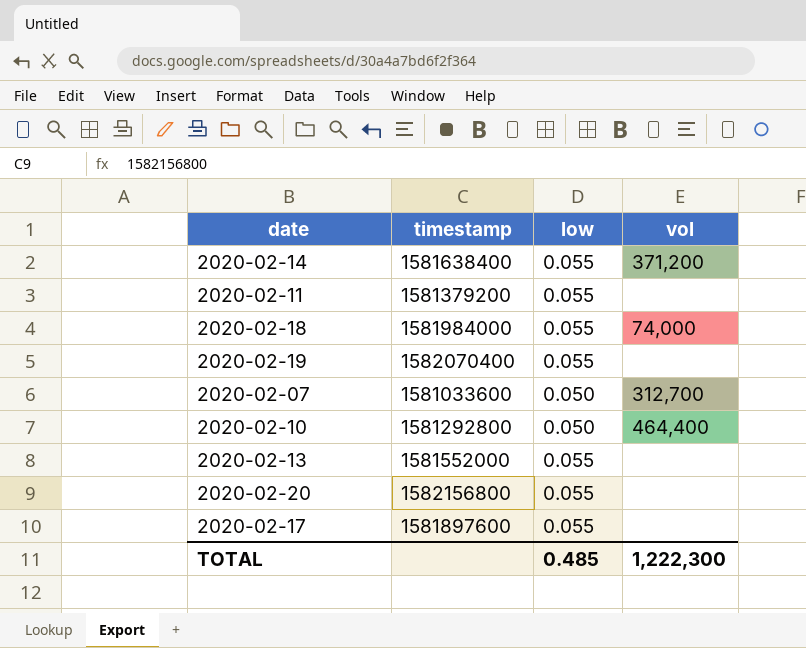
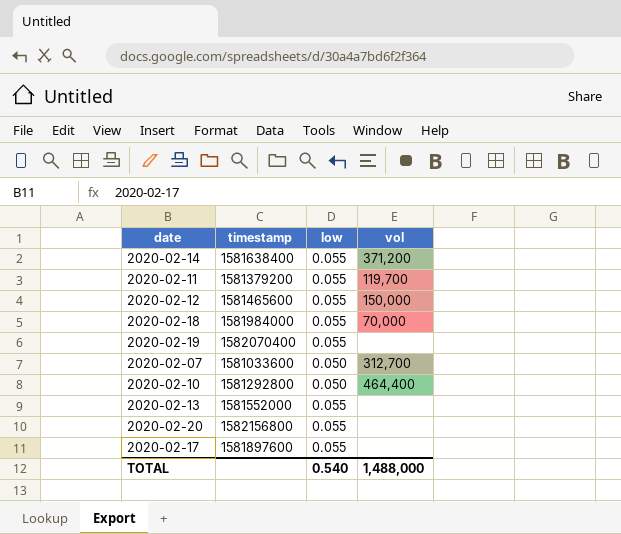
2020-02-11 | vol: none -> 119,700
row 2020-02-12: none -> 1581465600 | 0.055 | 150,000
2020-02-18 | vol: 74,000 -> 70,000
TOTAL | low: 0.485 -> 0.540
TOTAL | vol: 1,222,300 -> 1,488,000

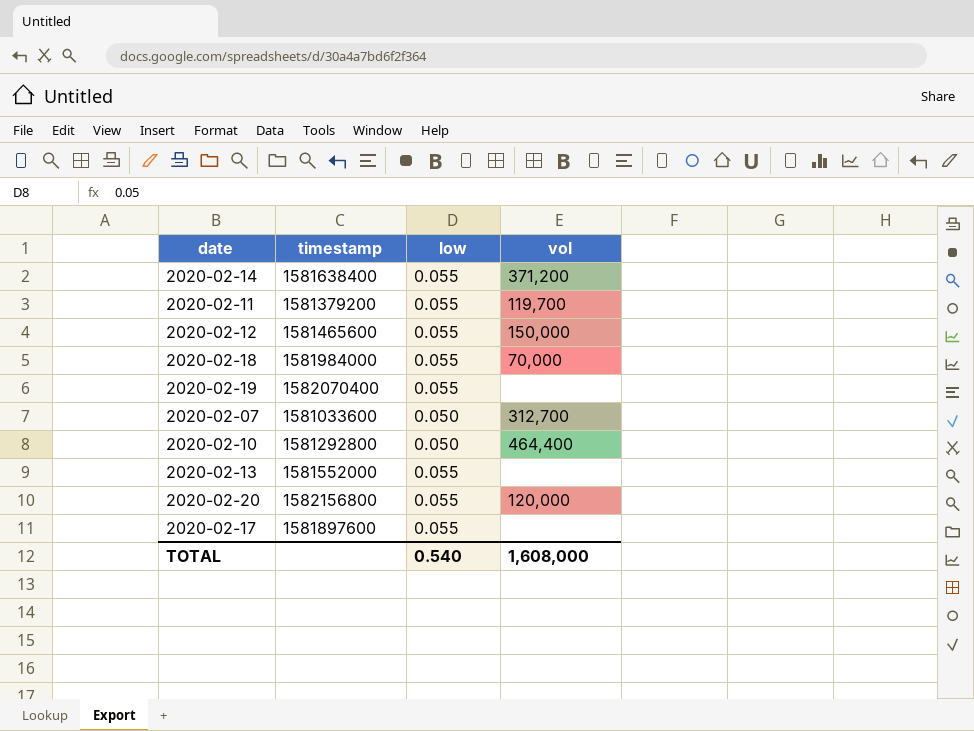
2020-02-20 | vol: none -> 120,000
TOTAL | vol: 1,488,000 -> 1,608,000

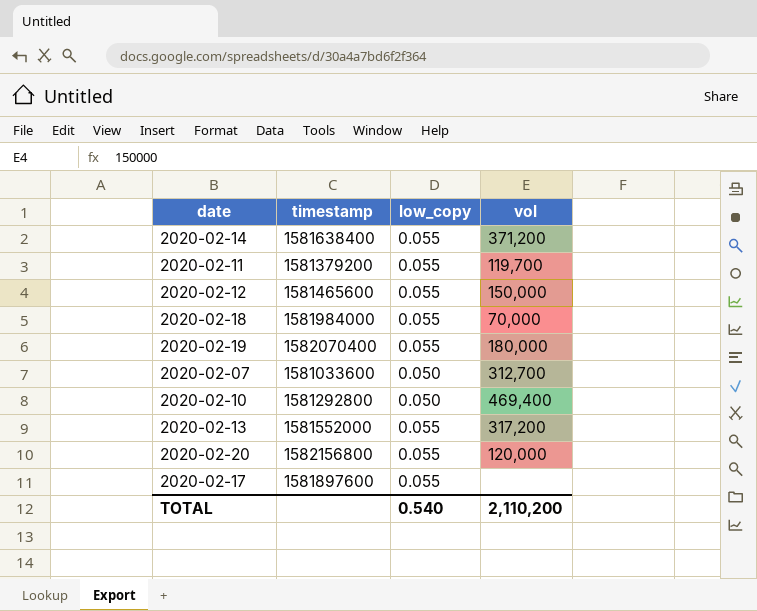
column name: low -> low_copy
2020-02-19 | vol: none -> 180,000
2020-02-10 | vol: 464,400 -> 469,400
2020-02-13 | vol: none -> 317,200
TOTAL | vol: 1,608,000 -> 2,110,200

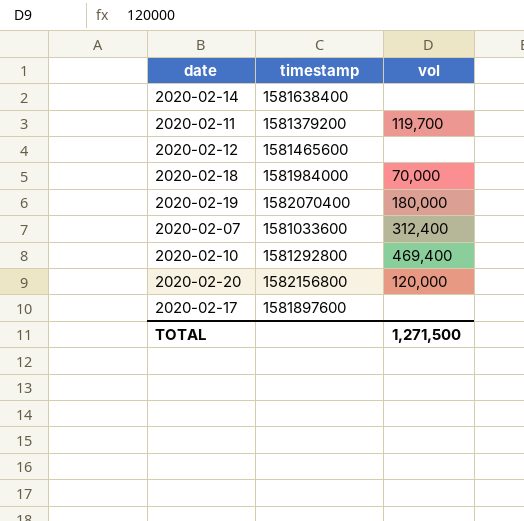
column low_copy | position: 3 -> none
row 2020-02-13: 1581552000 | 0.055 | 317,200 -> none
2020-02-14 | vol: 371,200 -> none
2020-02-12 | vol: 150,000 -> none
2020-02-07 | vol: 312,700 -> 312,400
TOTAL | vol: 2,110,200 -> 1,271,500

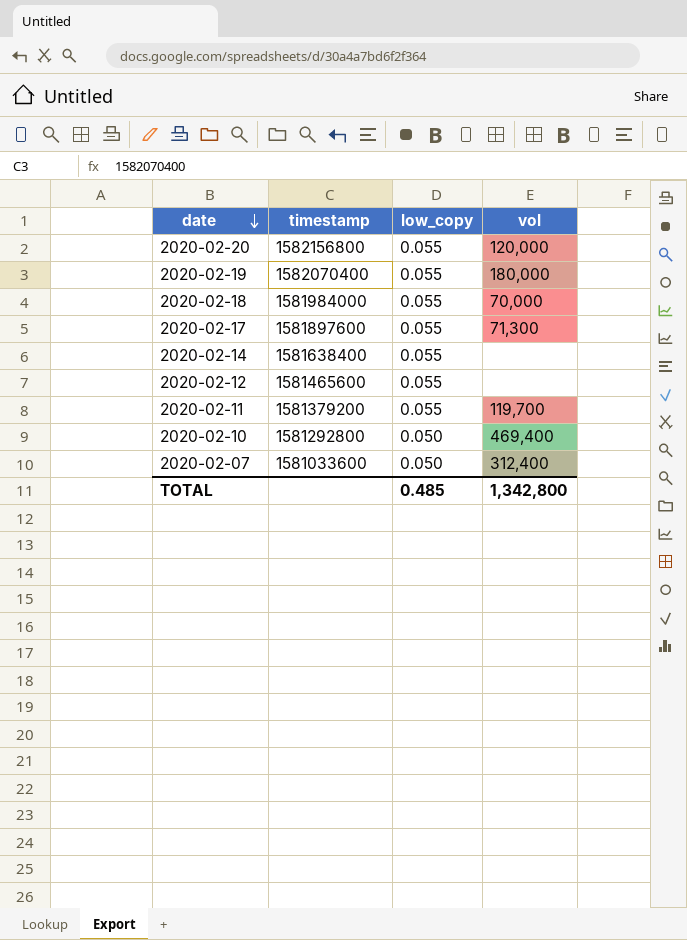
row order: none -> date descending
column low_copy | position: none -> 3
2020-02-17 | vol: none -> 71,300
TOTAL | vol: 1,271,500 -> 1,342,800

